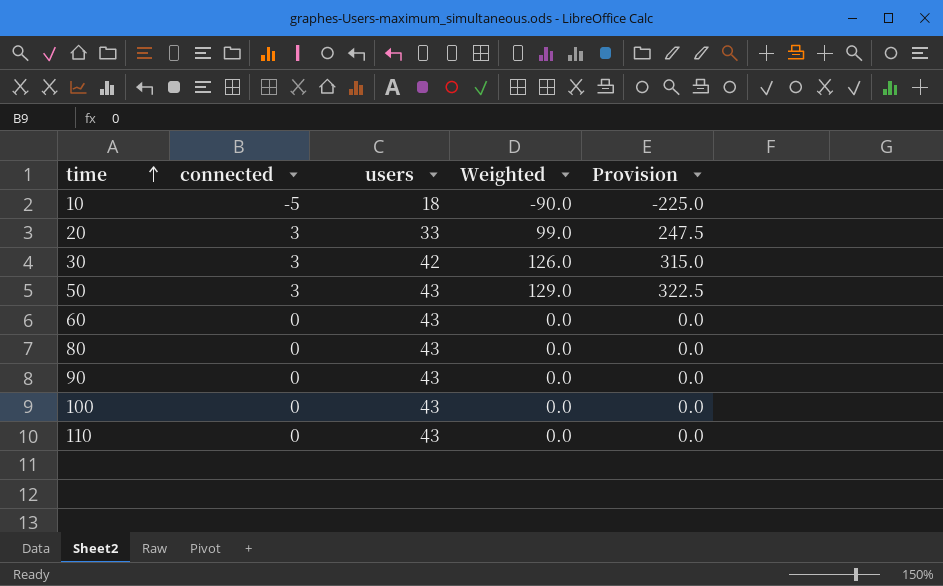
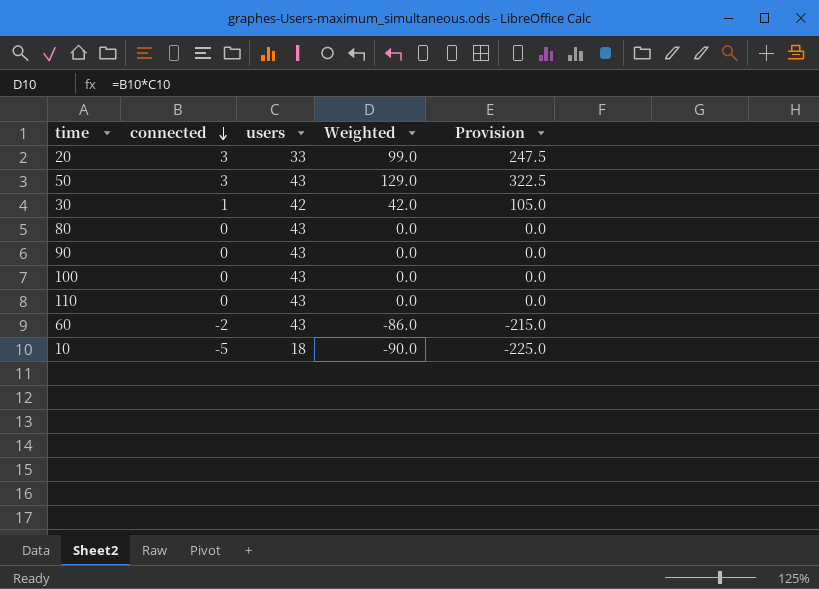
row order: time ascending -> connected descending
30 | connected: 3 -> 1
30 | Weighted: 126.0 -> 42.0
30 | Provision: 315.0 -> 105.0
60 | connected: 0 -> -2
60 | Weighted: 0.0 -> -86.0
60 | Provision: 0.0 -> -215.0

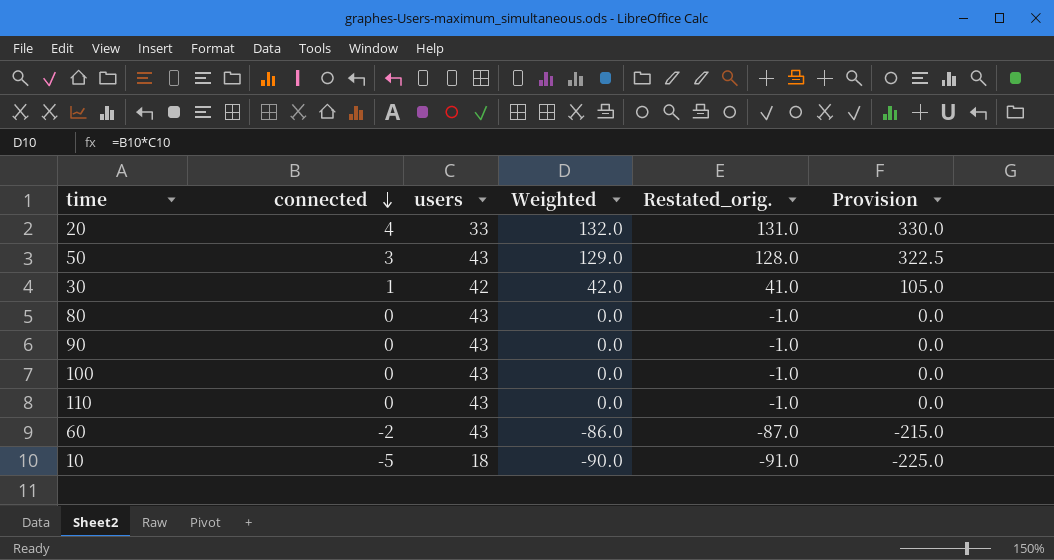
column Restated_orig. | formula: none -> [Weighted] - 1
20 | connected: 3 -> 4
20 | Weighted: 99.0 -> 132.0
20 | Provision: 247.5 -> 330.0

